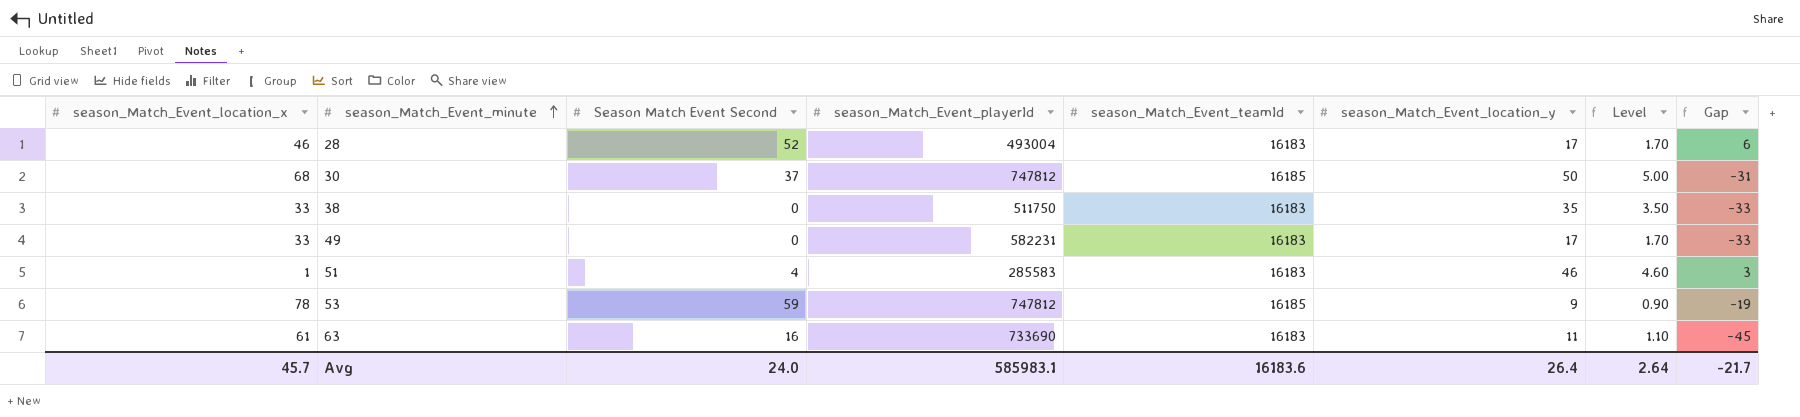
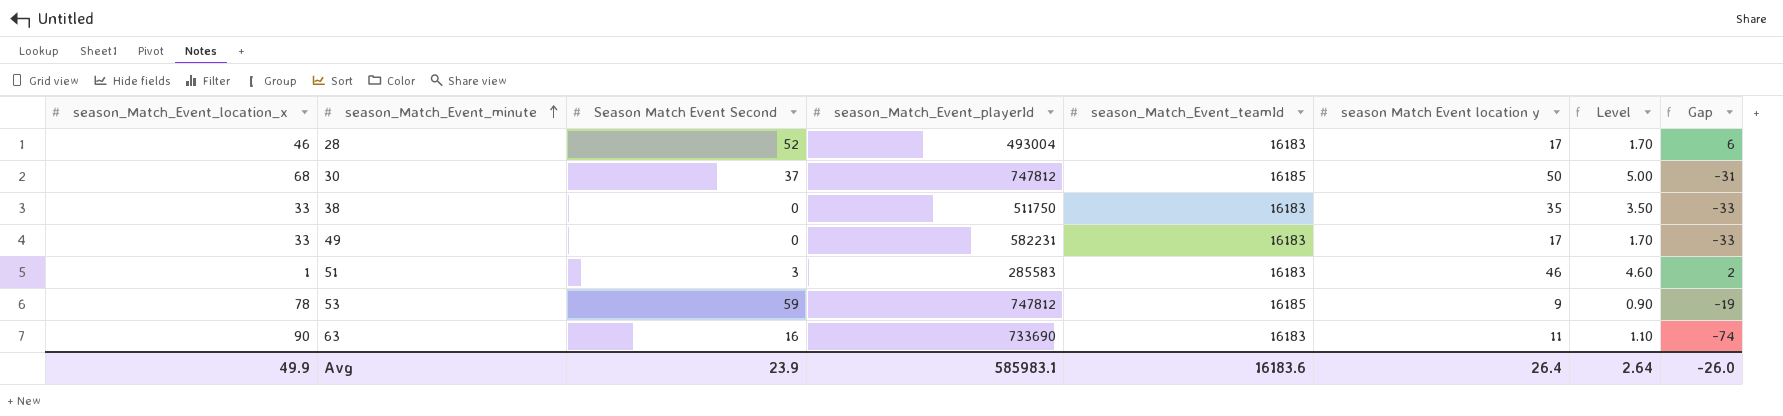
column name: season_Match_Event_location_y -> season Match Event location y
51 | Season Match Event Second: 4 -> 3
51 | Gap: 3 -> 2
63 | season_Match_Event_location_x: 61 -> 90
63 | Gap: -45 -> -74
Avg | season_Match_Event_location_x: 45.7 -> 49.9
Avg | Season Match Event Second: 24.0 -> 23.9
Avg | Gap: -21.7 -> -26.0

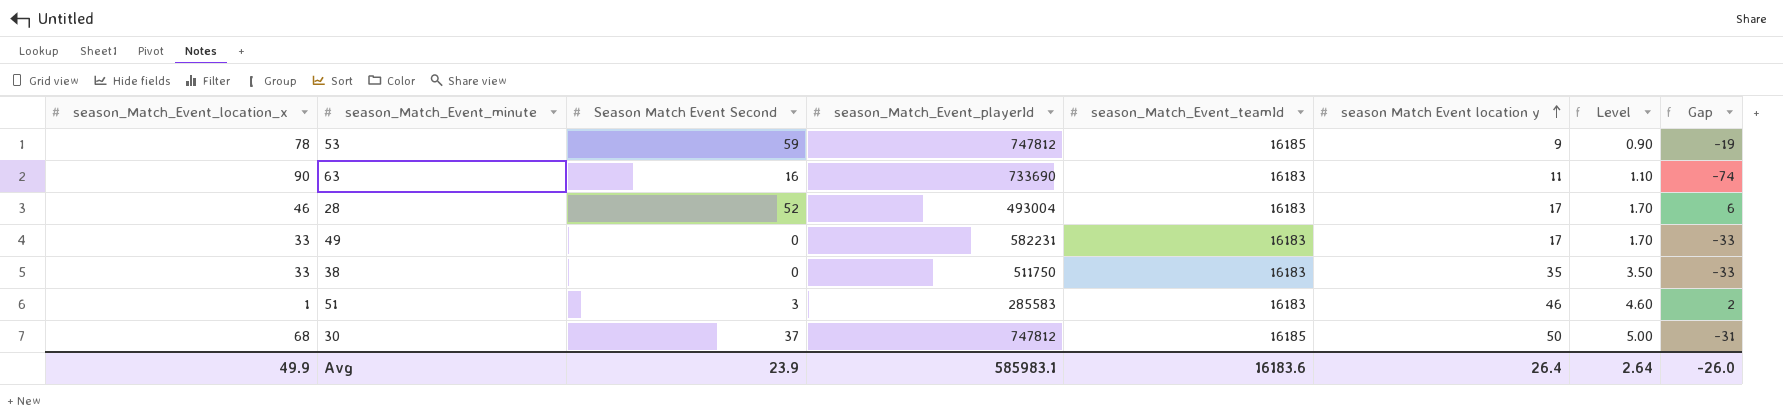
row order: season_Match_Event_minute ascending -> season Match Event location y ascending

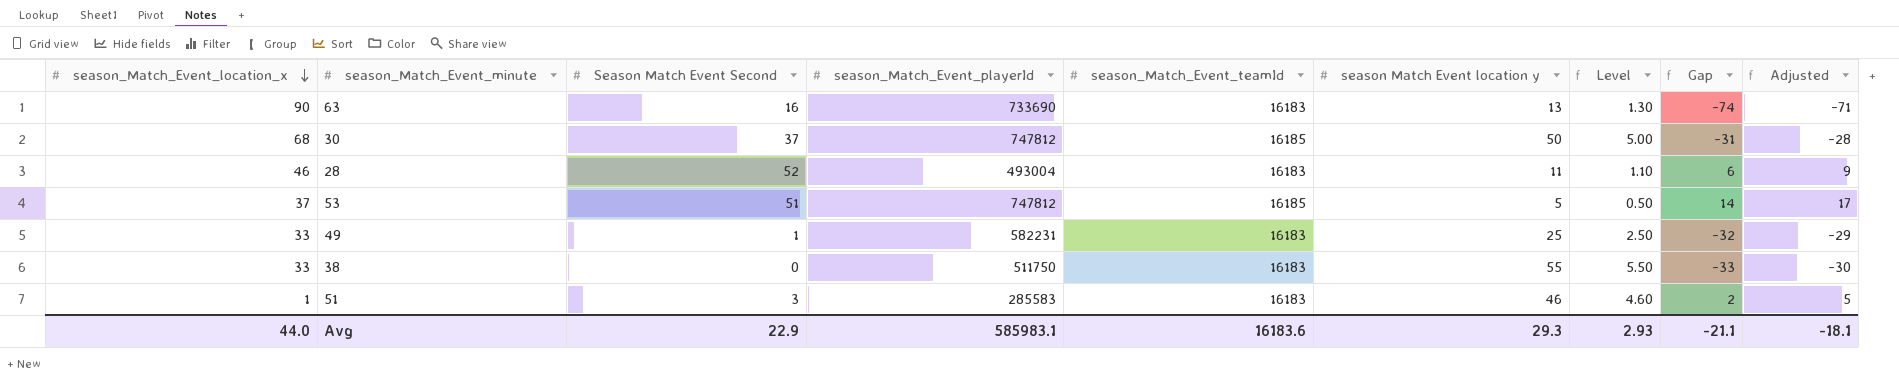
row order: season Match Event location y ascending -> season_Match_Event_location_x descending
column Adjusted | formula: none -> [Gap] + 3
63 | season Match Event location y: 11 -> 13
63 | Level: 1.10 -> 1.30
28 | season Match Event location y: 17 -> 11
28 | Level: 1.70 -> 1.10
53 | season_Match_Event_location_x: 78 -> 37
53 | Season Match Event Second: 59 -> 51
53 | season Match Event location y: 9 -> 5
53 | Level: 0.90 -> 0.50
53 | Gap: -19 -> 14
49 | Season Match Event Second: 0 -> 1
49 | season Match Event location y: 17 -> 25
49 | Level: 1.70 -> 2.50
49 | Gap: -33 -> -32
38 | season Match Event location y: 35 -> 55
38 | Level: 3.50 -> 5.50
Avg | season_Match_Event_location_x: 49.9 -> 44.0
Avg | Season Match Event Second: 23.9 -> 22.9
Avg | season Match Event location y: 26.4 -> 29.3
Avg | Level: 2.64 -> 2.93
Avg | Gap: -26.0 -> -21.1

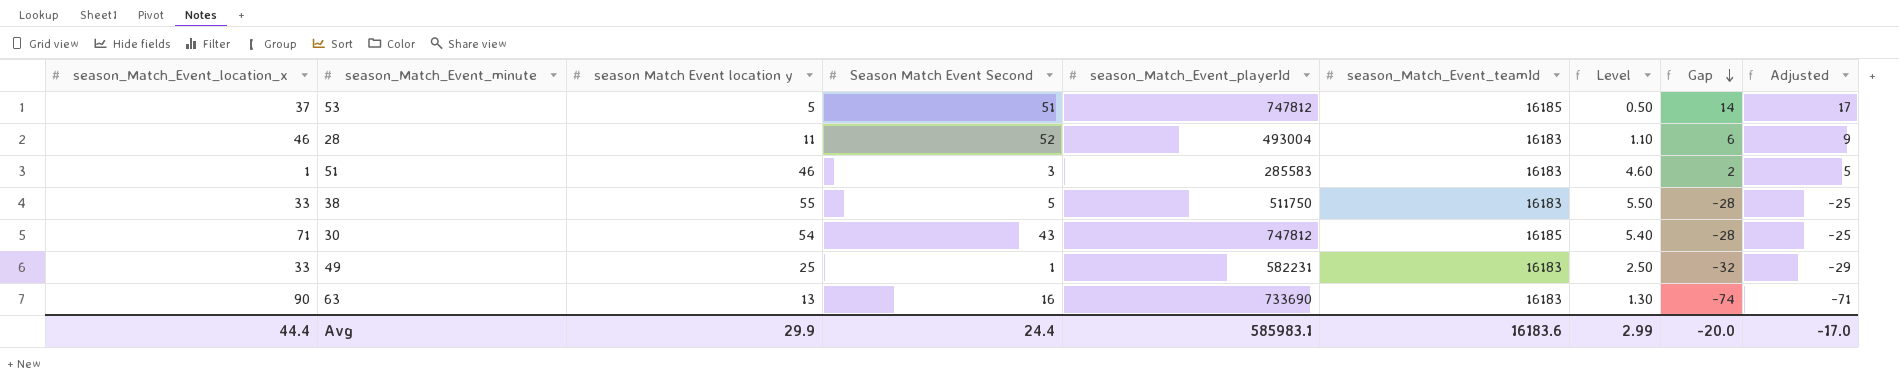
row order: season_Match_Event_location_x descending -> Gap descending
column season Match Event location y | position: 6 -> 3
38 | Season Match Event Second: 0 -> 5
38 | Gap: -33 -> -28
38 | Adjusted: -30 -> -25
30 | season_Match_Event_location_x: 68 -> 71
30 | season Match Event location y: 50 -> 54
30 | Season Match Event Second: 37 -> 43
30 | Level: 5.00 -> 5.40
30 | Gap: -31 -> -28
30 | Adjusted: -28 -> -25
Avg | season_Match_Event_location_x: 44.0 -> 44.4
Avg | season Match Event location y: 29.3 -> 29.9
Avg | Season Match Event Second: 22.9 -> 24.4
Avg | Level: 2.93 -> 2.99
Avg | Gap: -21.1 -> -20.0
Avg | Adjusted: -18.1 -> -17.0

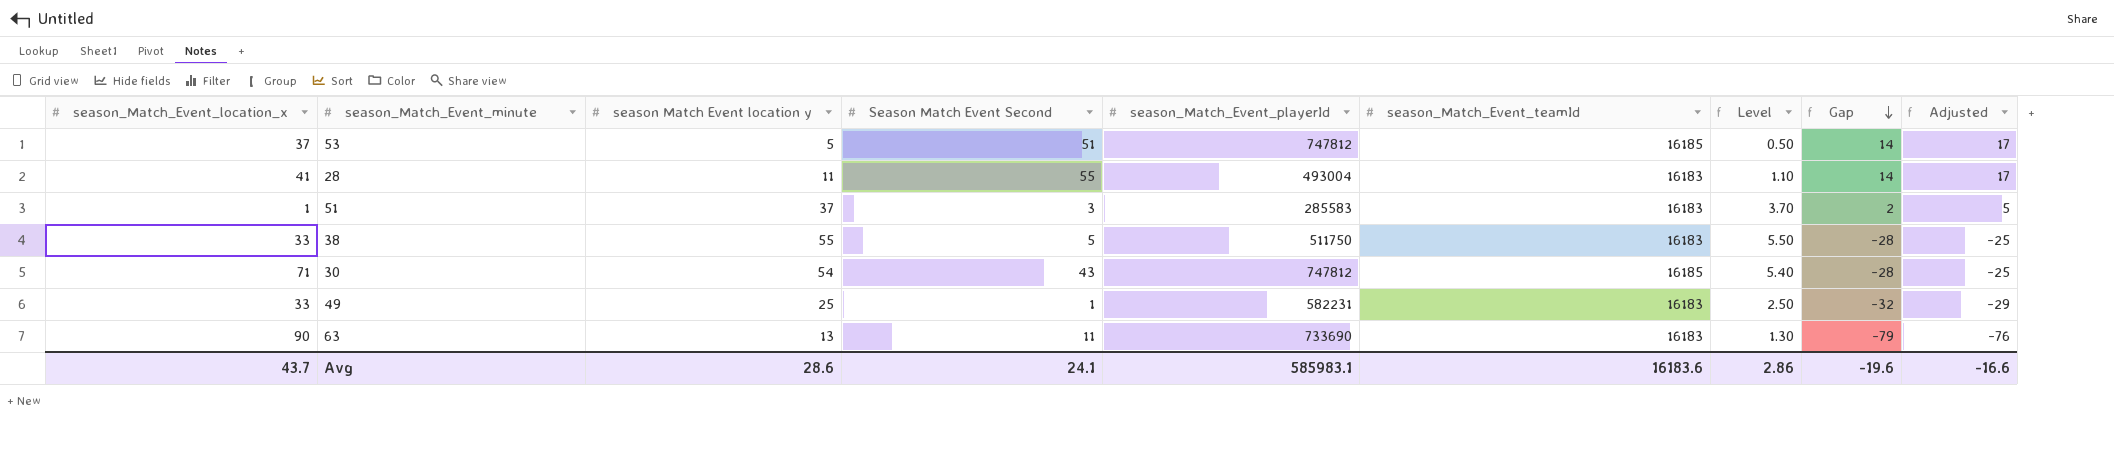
28 | season_Match_Event_location_x: 46 -> 41
28 | Season Match Event Second: 52 -> 55
28 | Gap: 6 -> 14
28 | Adjusted: 9 -> 17
51 | season Match Event location y: 46 -> 37
51 | Level: 4.60 -> 3.70
63 | Season Match Event Second: 16 -> 11
63 | Gap: -74 -> -79
63 | Adjusted: -71 -> -76
Avg | season_Match_Event_location_x: 44.4 -> 43.7
Avg | season Match Event location y: 29.9 -> 28.6
Avg | Season Match Event Second: 24.4 -> 24.1
Avg | Level: 2.99 -> 2.86
Avg | Gap: -20.0 -> -19.6
Avg | Adjusted: -17.0 -> -16.6

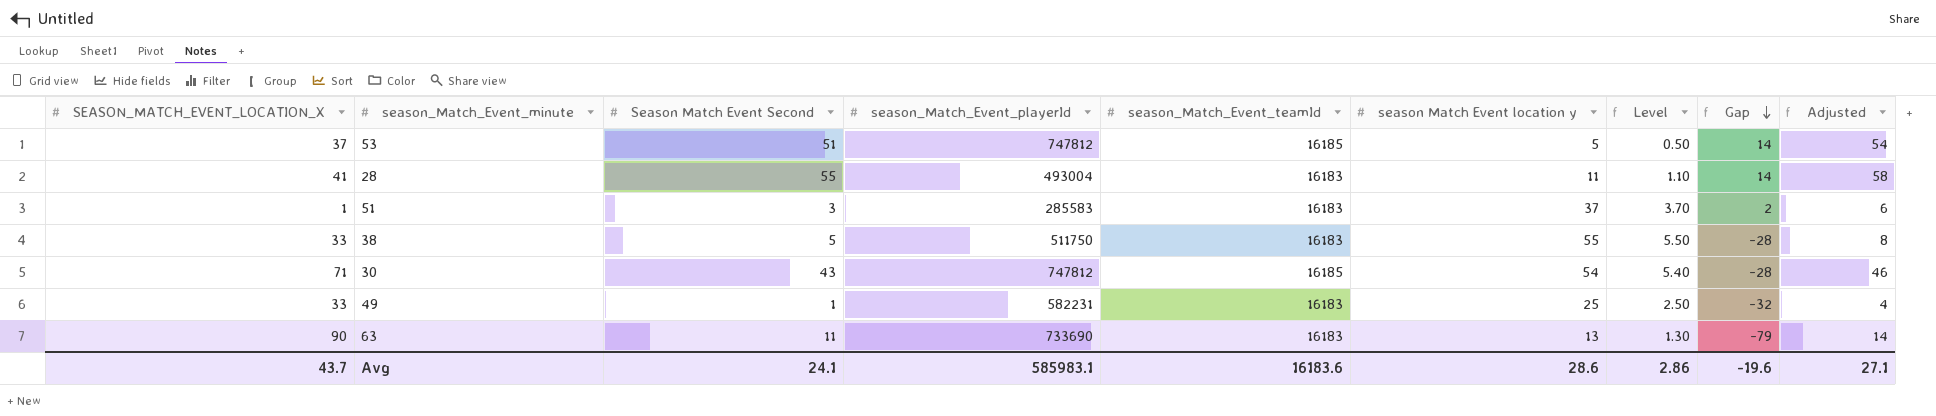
column name: season_Match_Event_location_x -> SEASON_MATCH_EVENT_LOCATION_X
column season Match Event location y | position: 3 -> 6
column Adjusted | formula: [Gap] + 3 -> [Season Match Event Second] + 3
Avg | Adjusted: -16.6 -> 27.1

